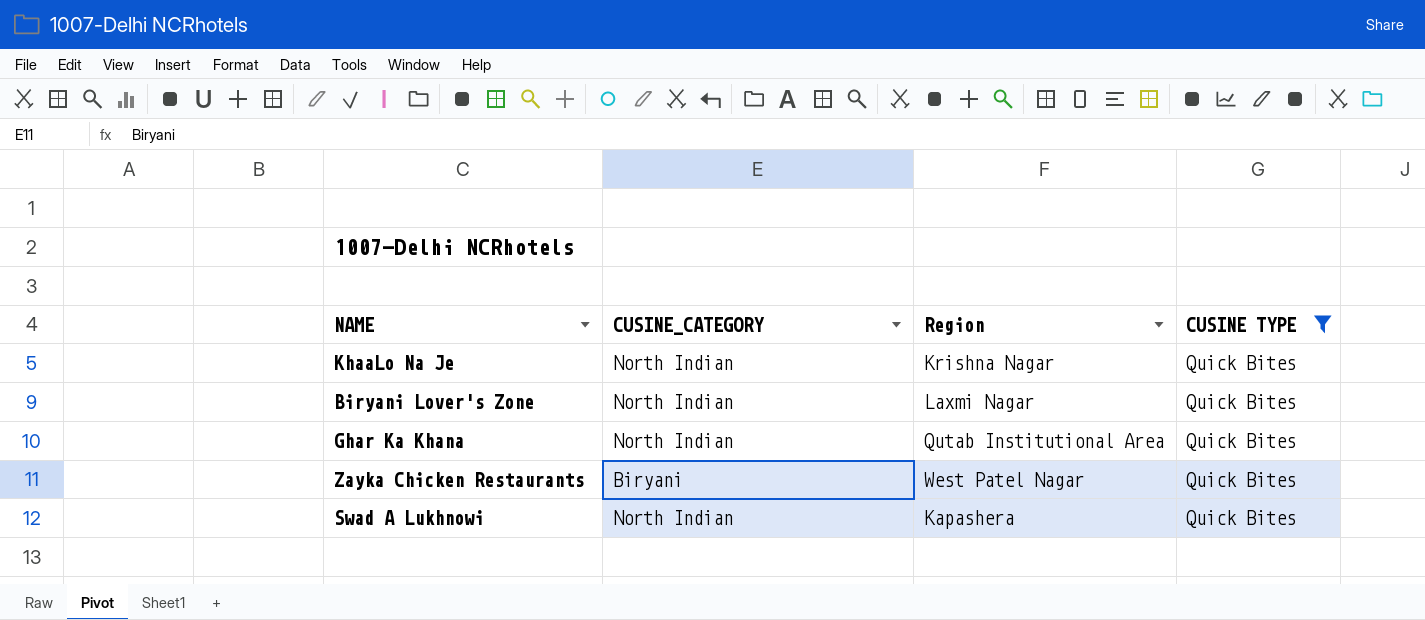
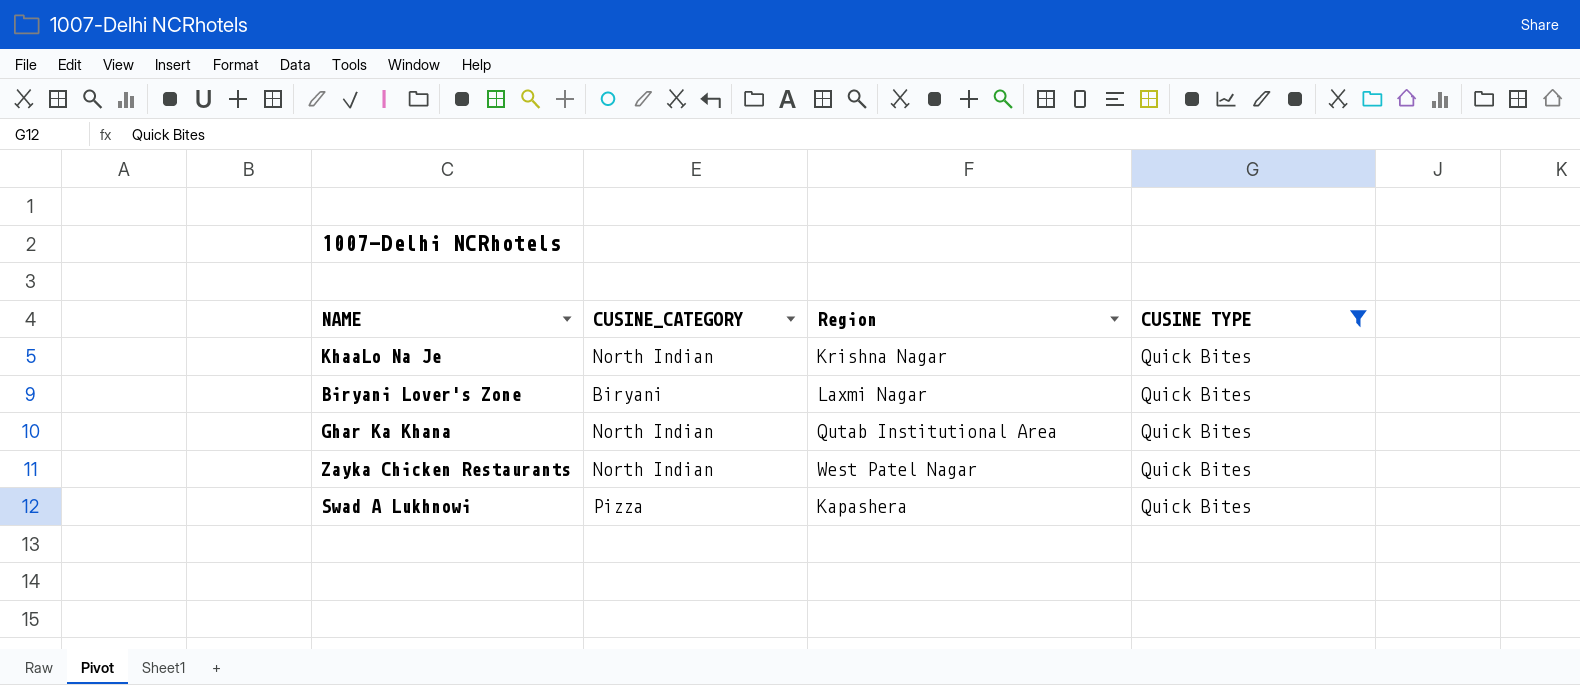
Biryani Lover's Zone | CUSINE_CATEGORY: North Indian -> Biryani
Zayka Chicken Restaurants | CUSINE_CATEGORY: Biryani -> North Indian
Swad A Lukhnowi | CUSINE_CATEGORY: North Indian -> Pizza

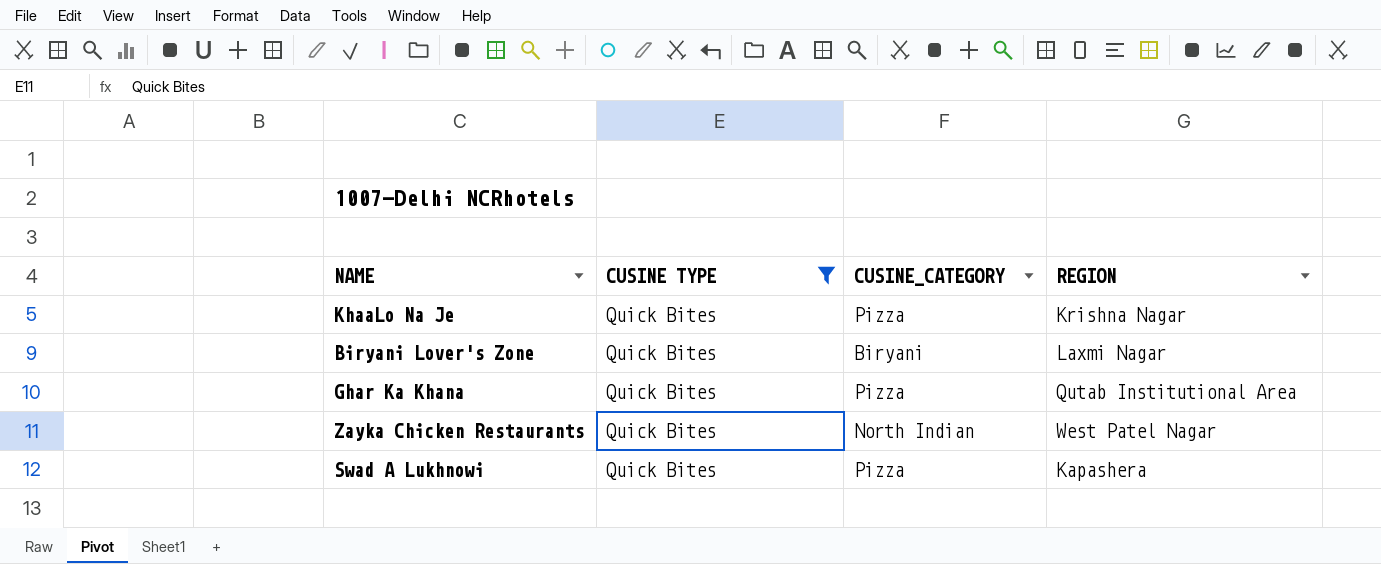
column CUSINE TYPE | position: 4 -> 2
column name: Region -> REGION
KhaaLo Na Je | CUSINE_CATEGORY: North Indian -> Pizza
Ghar Ka Khana | CUSINE_CATEGORY: North Indian -> Pizza

